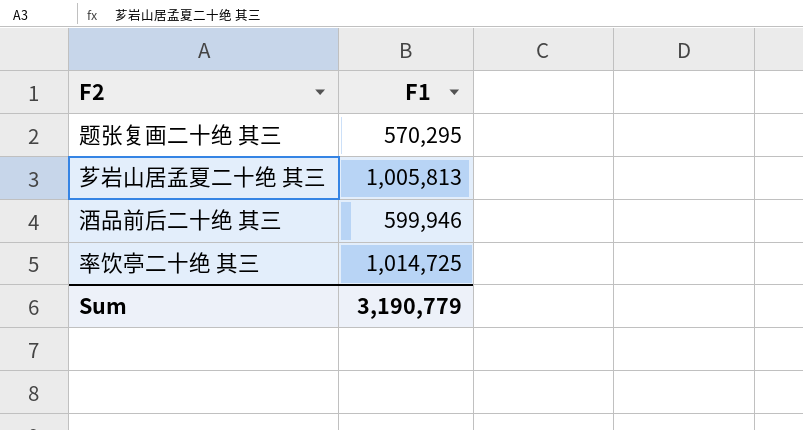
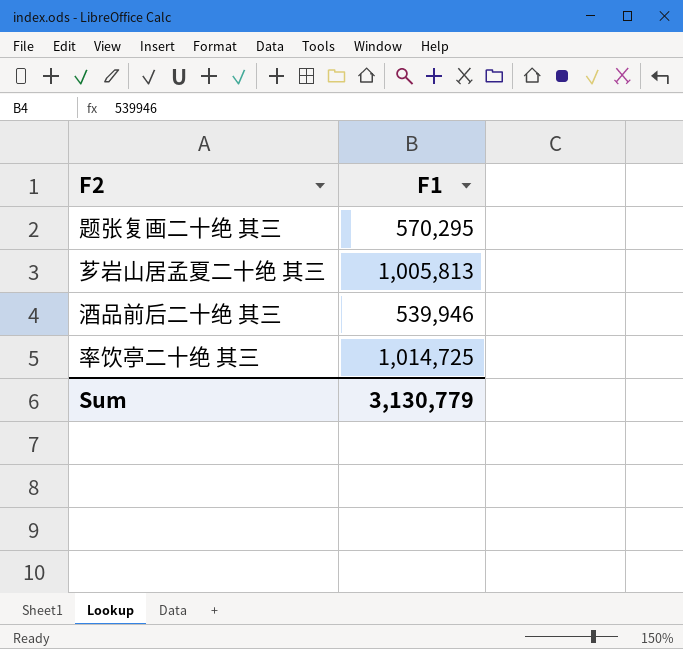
酒品前后二十绝 其三 | F1: 599,946 -> 539,946
Sum | F1: 3,190,779 -> 3,130,779

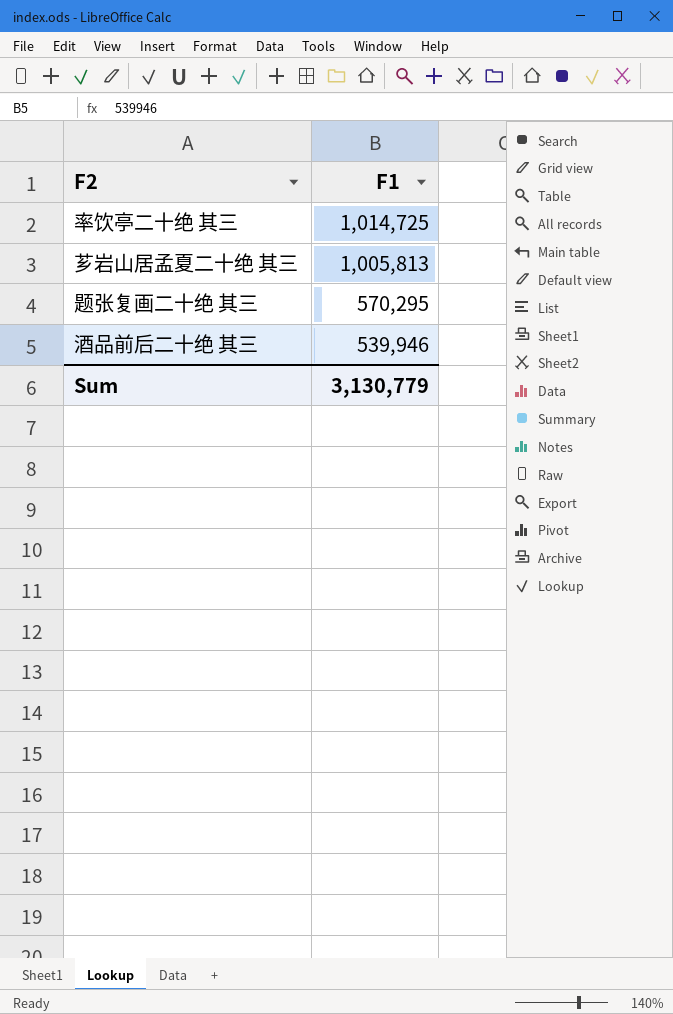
row order: none -> F1 descending

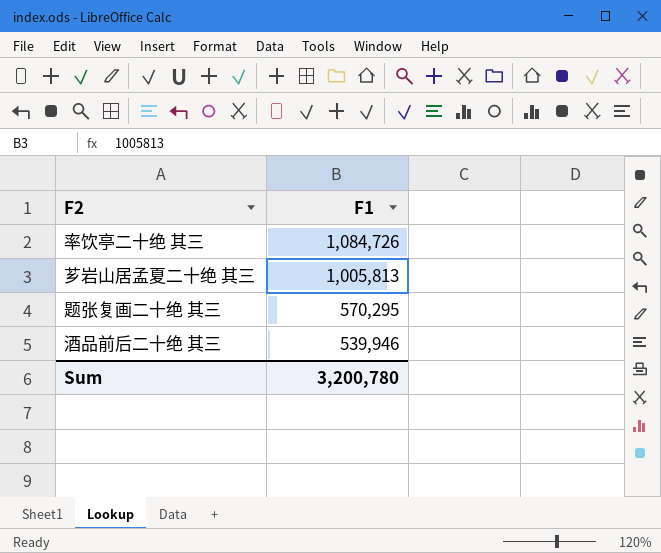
率饮亭二十绝 其三 | F1: 1,014,725 -> 1,084,726
Sum | F1: 3,130,779 -> 3,200,780

